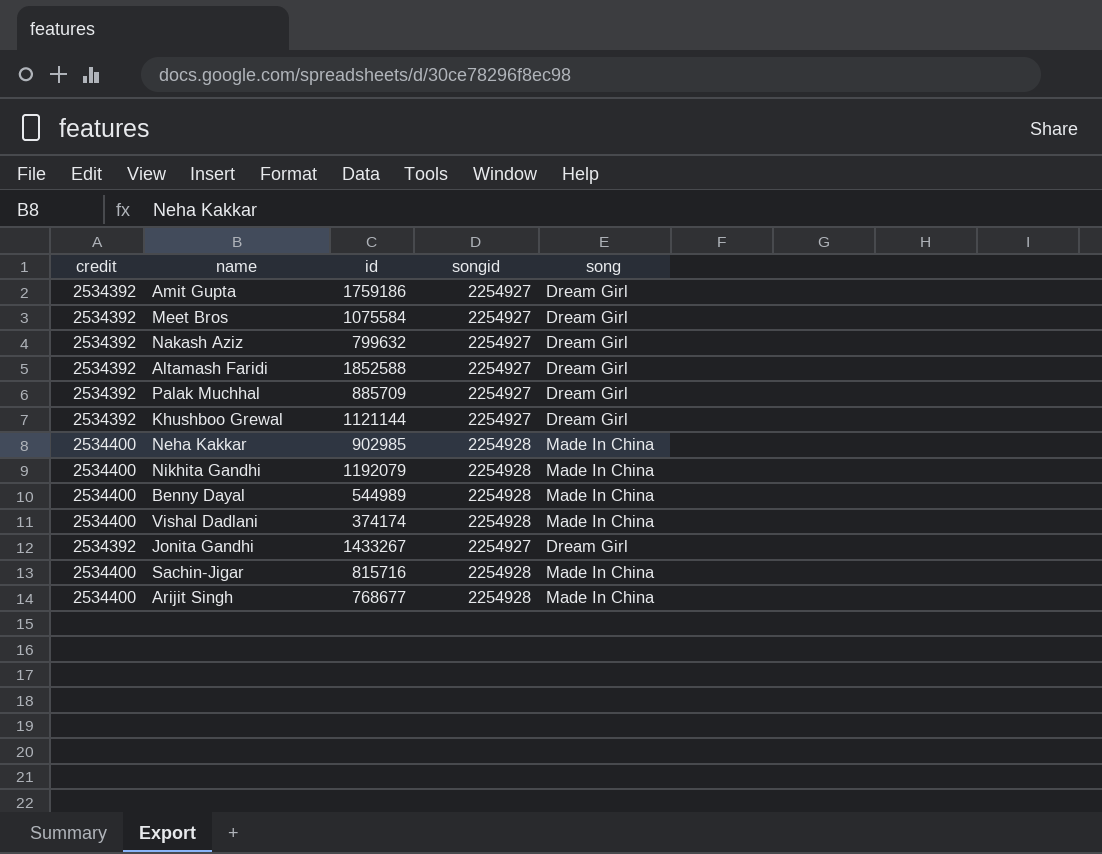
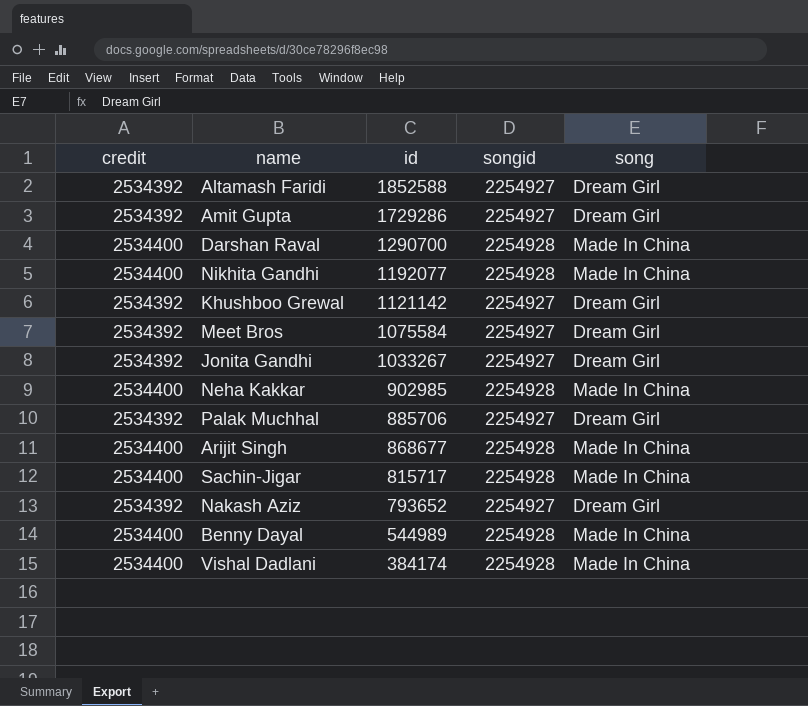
row order: none -> id descending
Amit Gupta | id: 1759186 -> 1729286
row Darshan Raval: none -> 2534400 | 1290700 | 2254928 | Made In China
Nikhita Gandhi | id: 1192079 -> 1192077
Khushboo Grewal | id: 1121144 -> 1121142
Jonita Gandhi | id: 1433267 -> 1033267
Palak Muchhal | id: 885709 -> 885706
Arijit Singh | id: 768677 -> 868677
Sachin-Jigar | id: 815716 -> 815717
Nakash Aziz | id: 799632 -> 793652
Vishal Dadlani | id: 374174 -> 384174

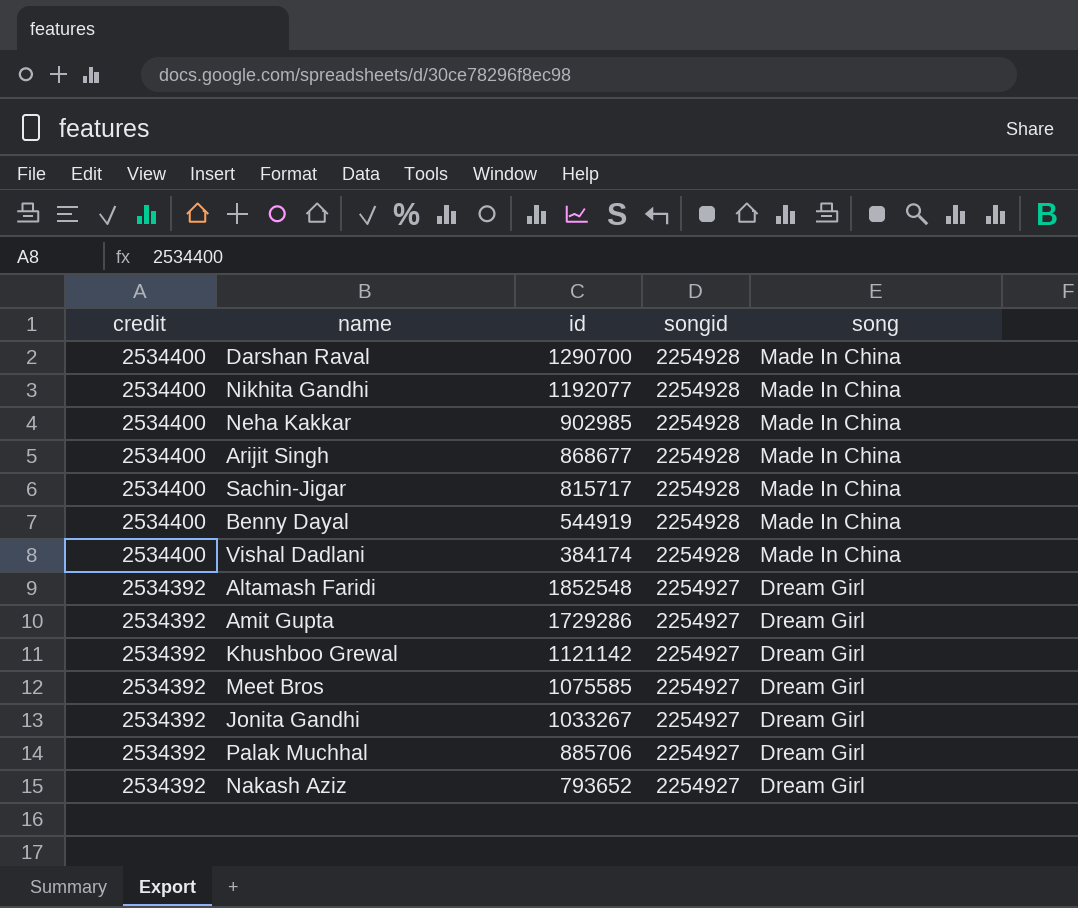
row order: id descending -> credit descending
Benny Dayal | id: 544989 -> 544919
Altamash Faridi | id: 1852588 -> 1852548
Meet Bros | id: 1075584 -> 1075585

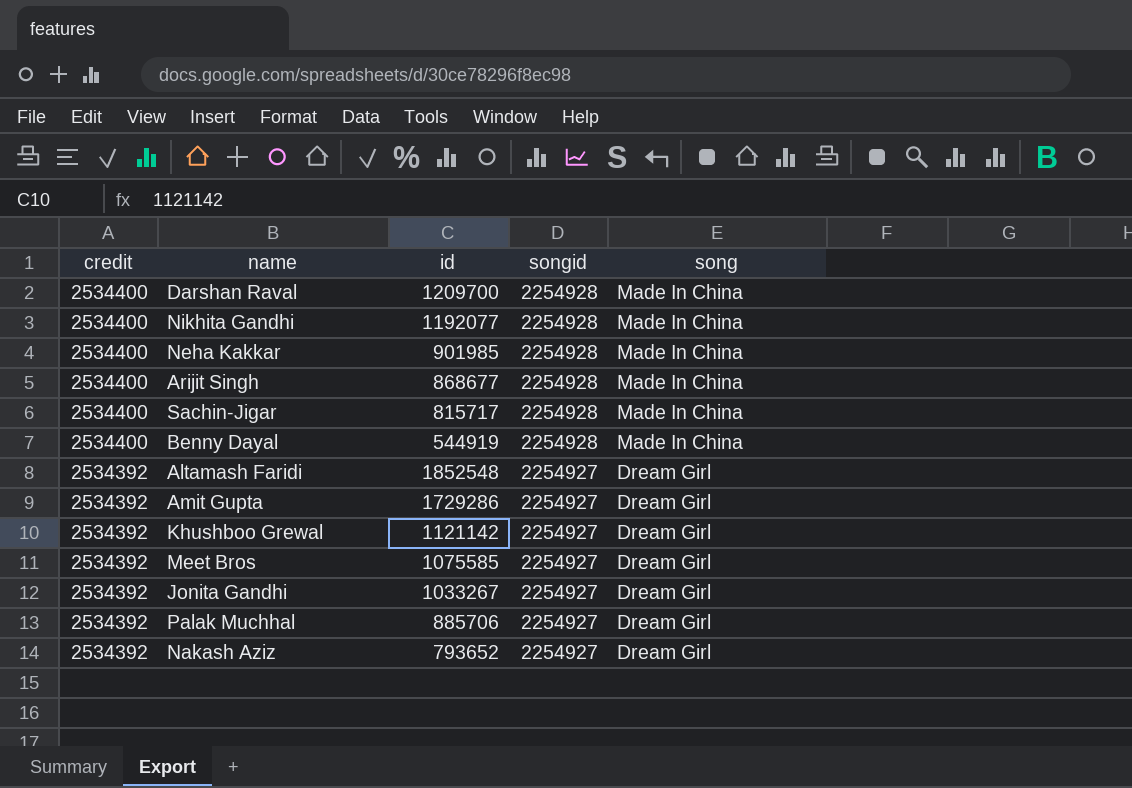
row Vishal Dadlani: 2534400 | 384174 | 2254928 | Made In China -> none
Darshan Raval | id: 1290700 -> 1209700
Neha Kakkar | id: 902985 -> 901985

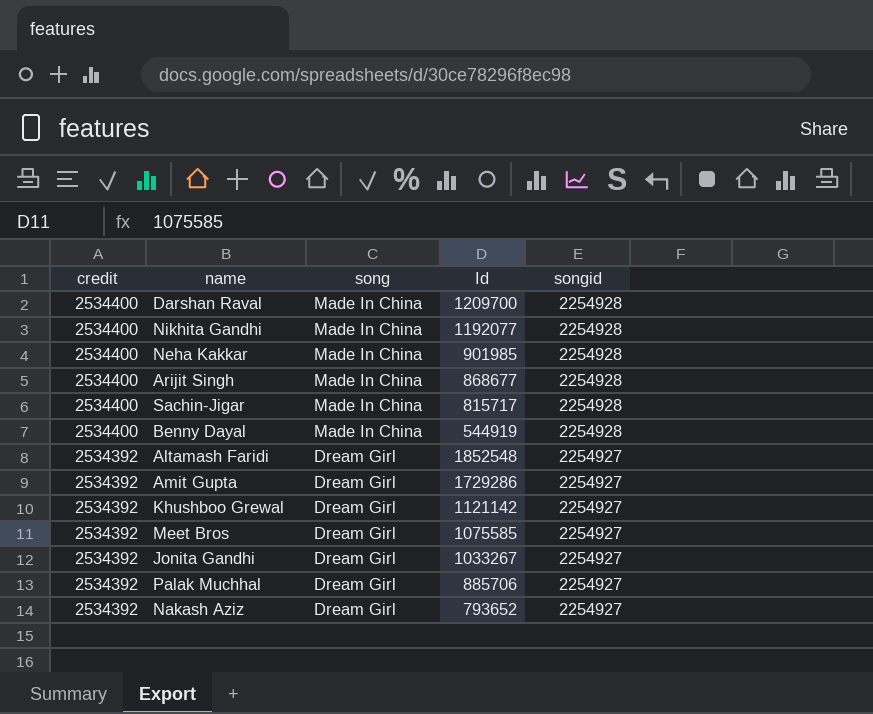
column song | position: 5 -> 3
column name: id -> Id

